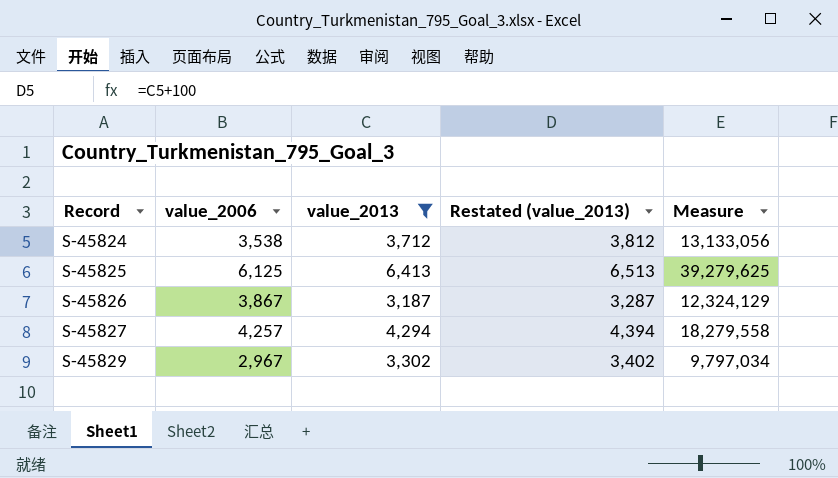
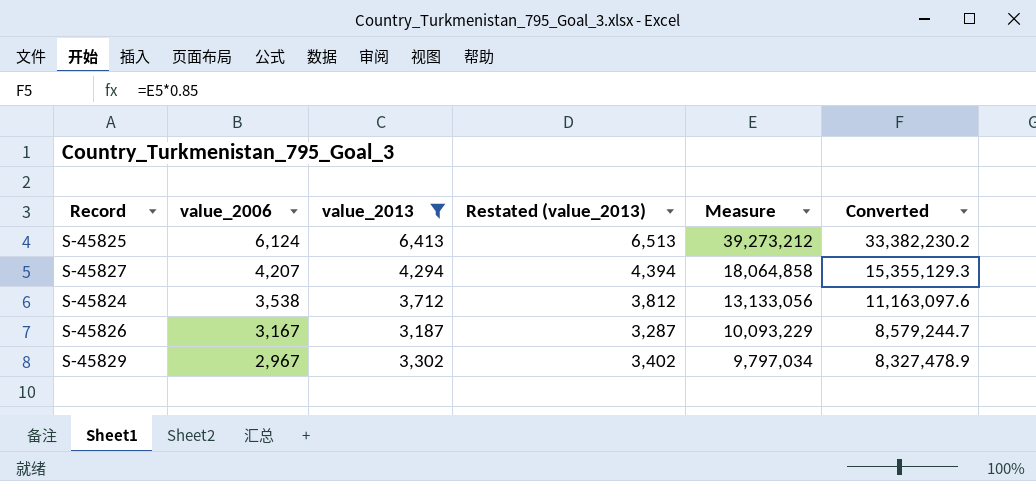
row order: Record ascending -> value_2006 descending
column Converted | formula: none -> [Measure] * 0.85
S-45825 | value_2006: 6,125 -> 6,124
S-45825 | Measure: 39,279,625 -> 39,273,212
S-45827 | value_2006: 4,257 -> 4,207
S-45827 | Measure: 18,279,558 -> 18,064,858
S-45826 | value_2006: 3,867 -> 3,167
S-45826 | Measure: 12,324,129 -> 10,093,229

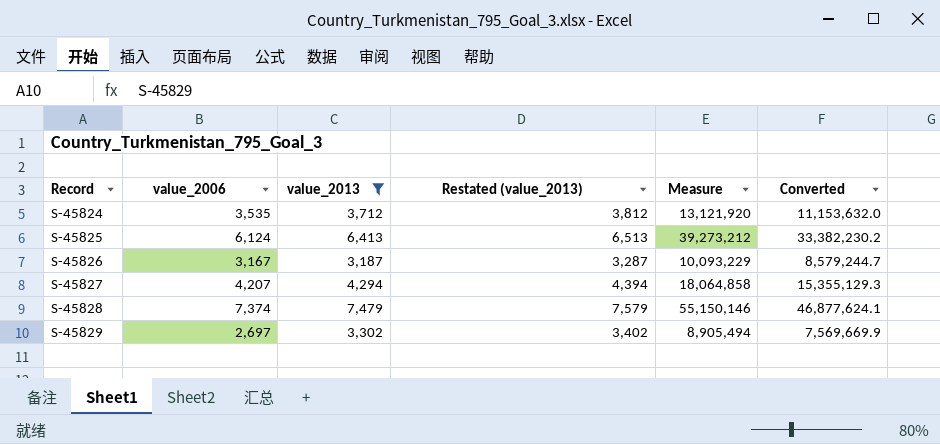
row order: value_2006 descending -> Record ascending
S-45824 | value_2006: 3,538 -> 3,535
S-45824 | Measure: 13,133,056 -> 13,121,920
S-45824 | Converted: 11,163,097.6 -> 11,153,632.0
row S-45828: none -> 7,374 | 7,479 | 7,579 | 55,150,146 | 46,877,624.1
S-45829 | value_2006: 2,967 -> 2,697
S-45829 | Measure: 9,797,034 -> 8,905,494
S-45829 | Converted: 8,327,478.9 -> 7,569,669.9

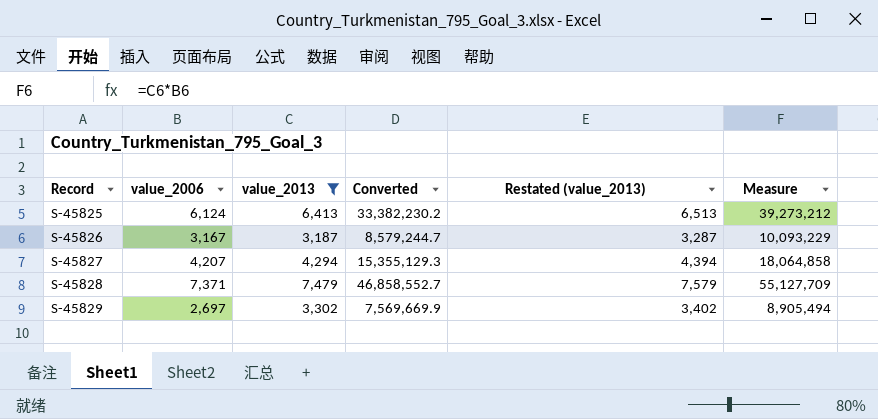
column Converted | position: 6 -> 4
row S-45824: 3,535 | 3,712 | 3,812 | 13,121,920 | 11,153,632.0 -> none
S-45828 | value_2006: 7,374 -> 7,371
S-45828 | Converted: 46,877,624.1 -> 46,858,552.7
S-45828 | Measure: 55,150,146 -> 55,127,709

